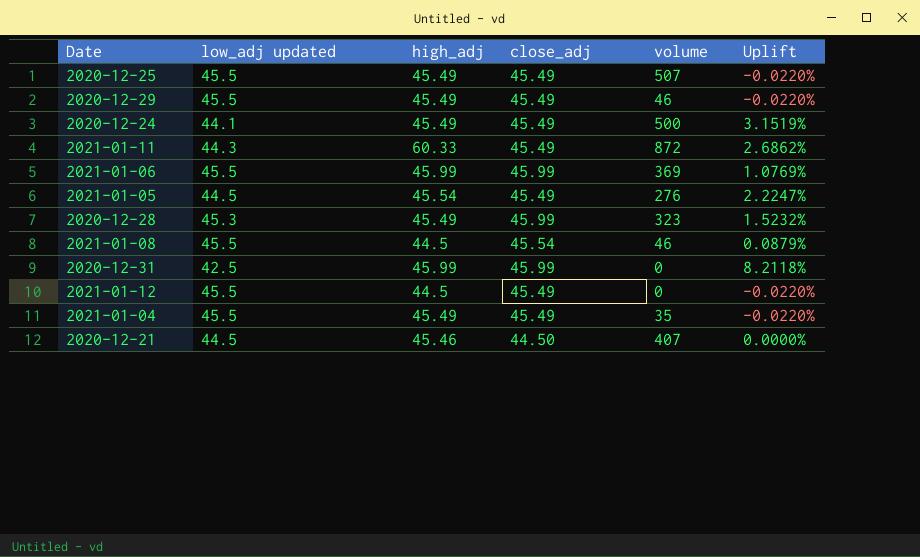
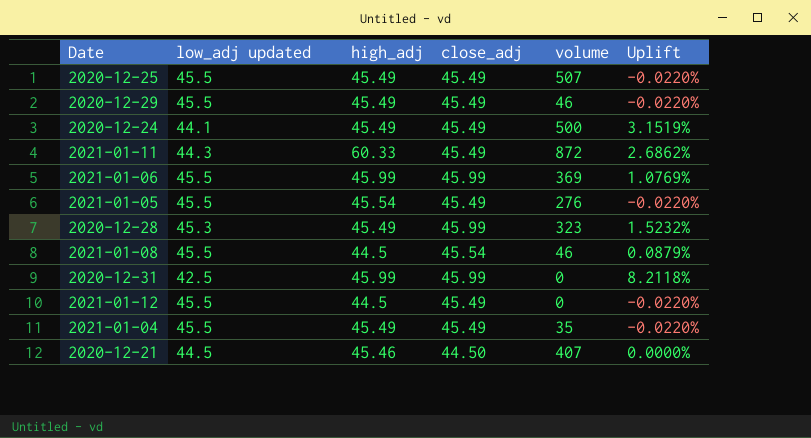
2021-01-05 | low_adj updated: 44.5 -> 45.5
2021-01-05 | Uplift: 2.2247% -> -0.0220%

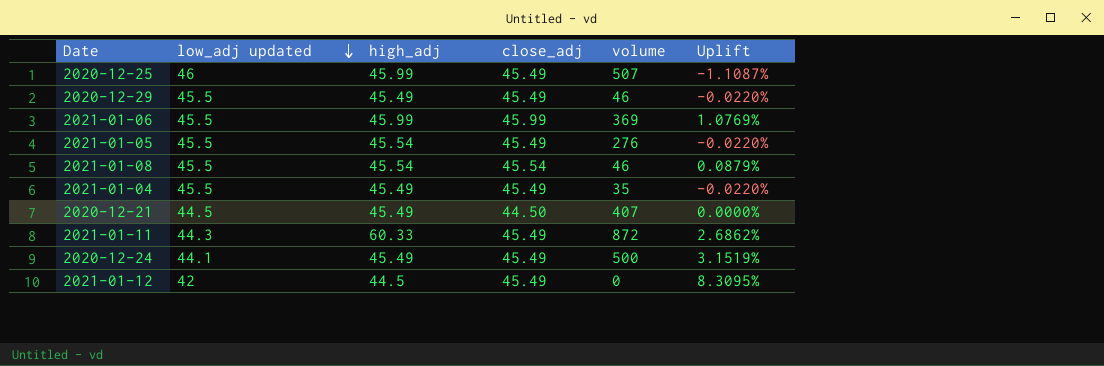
row order: none -> low_adj updated descending
row 2020-12-28: 45.3 | 45.49 | 45.99 | 323 | 1.5232% -> none
row 2020-12-31: 42.5 | 45.99 | 45.99 | 0 | 8.2118% -> none
2020-12-25 | low_adj updated: 45.5 -> 46
2020-12-25 | high_adj: 45.49 -> 45.99
2020-12-25 | Uplift: -0.0220% -> -1.1087%
2021-01-08 | high_adj: 44.5 -> 45.54
2020-12-21 | high_adj: 45.46 -> 45.49
2021-01-12 | low_adj updated: 45.5 -> 42
2021-01-12 | Uplift: -0.0220% -> 8.3095%

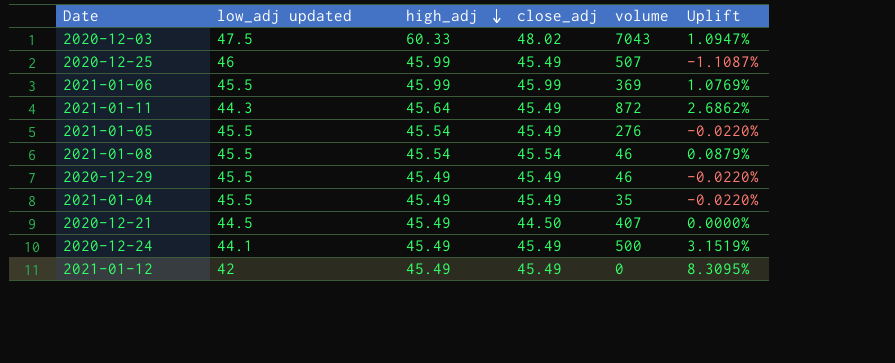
row order: low_adj updated descending -> high_adj descending
row 2020-12-03: none -> 47.5 | 60.33 | 48.02 | 7043 | 1.0947%
2021-01-11 | high_adj: 60.33 -> 45.64
2021-01-12 | high_adj: 44.5 -> 45.49

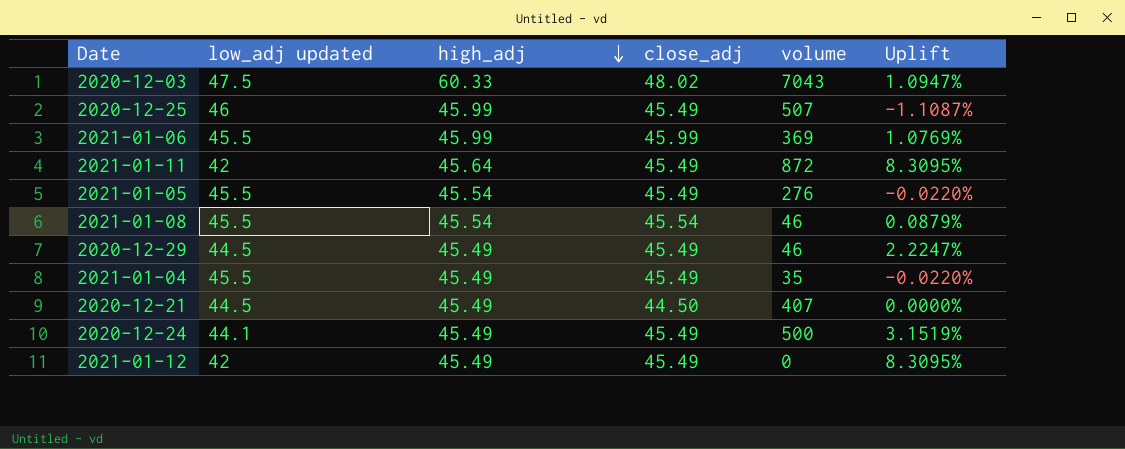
2021-01-11 | low_adj updated: 44.3 -> 42
2021-01-11 | Uplift: 2.6862% -> 8.3095%
2020-12-29 | low_adj updated: 45.5 -> 44.5
2020-12-29 | Uplift: -0.0220% -> 2.2247%

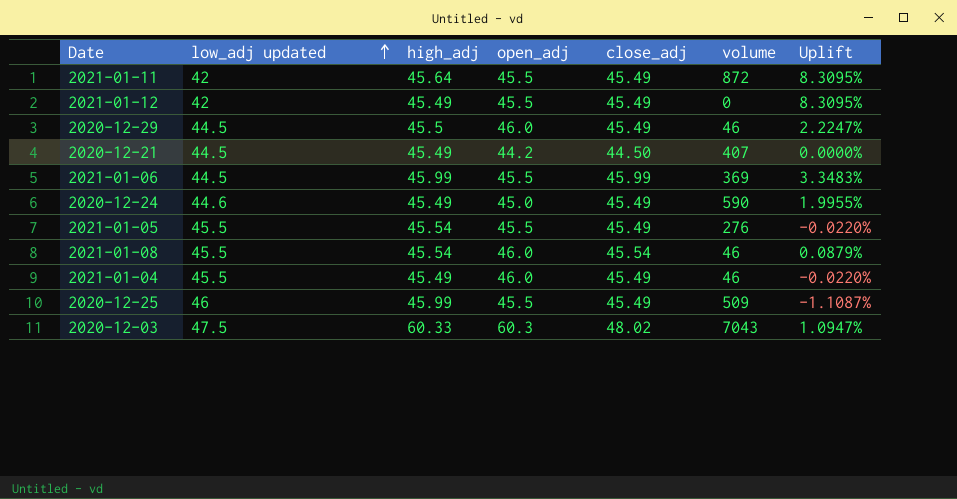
row order: high_adj descending -> low_adj updated ascending
column open_adj | position: none -> 4
2020-12-29 | high_adj: 45.49 -> 45.5
2021-01-06 | low_adj updated: 45.5 -> 44.5
2021-01-06 | Uplift: 1.0769% -> 3.3483%
2020-12-24 | low_adj updated: 44.1 -> 44.6
2020-12-24 | volume: 500 -> 590
2020-12-24 | Uplift: 3.1519% -> 1.9955%
2021-01-04 | volume: 35 -> 46
2020-12-25 | volume: 507 -> 509

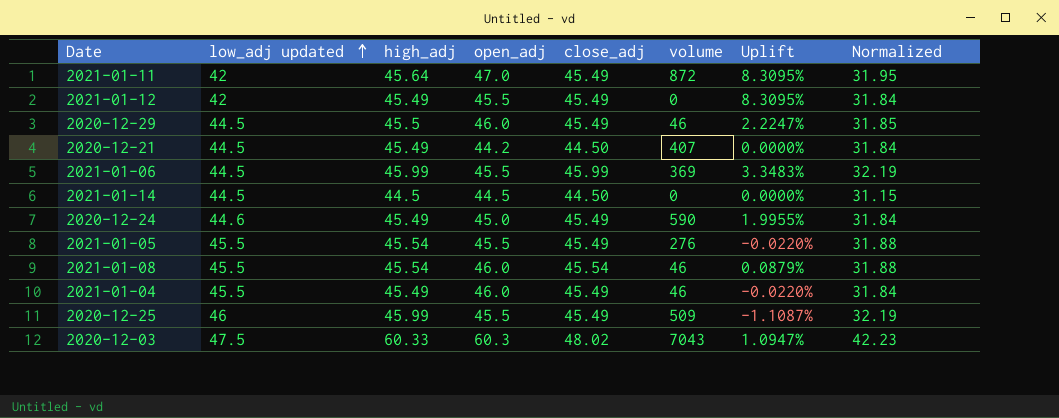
column Normalized | formula: none -> [high_adj] * 0.7
2021-01-11 | open_adj: 45.5 -> 47.0
row 2021-01-14: none -> 44.5 | 44.5 | 44.5 | 44.50 | 0 | 0.0000% | 31.15

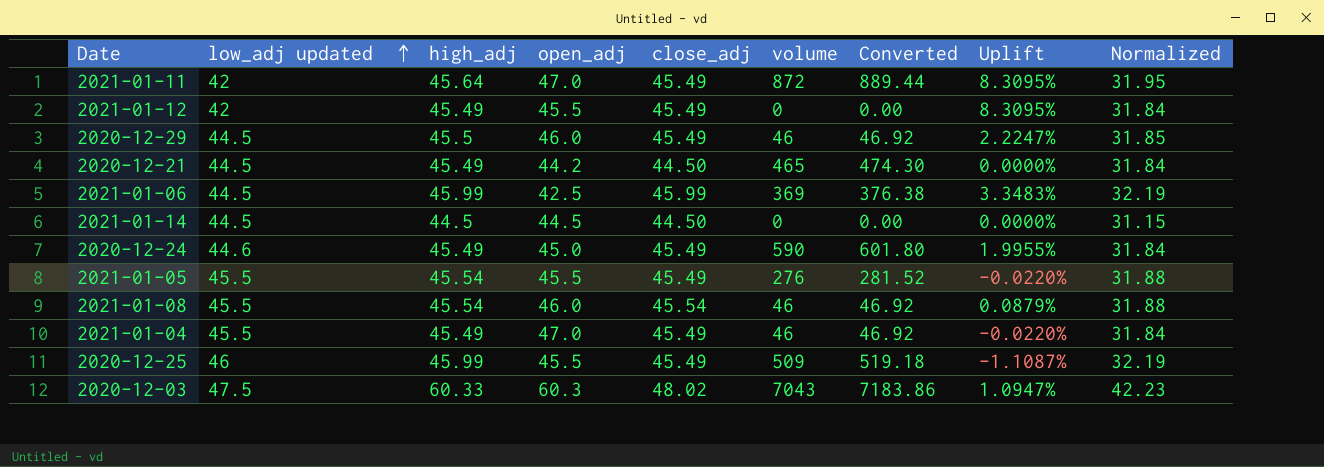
column Converted | formula: none -> [volume] * 1.02
2020-12-21 | volume: 407 -> 465
2021-01-06 | open_adj: 45.5 -> 42.5
2021-01-04 | open_adj: 46.0 -> 47.0

